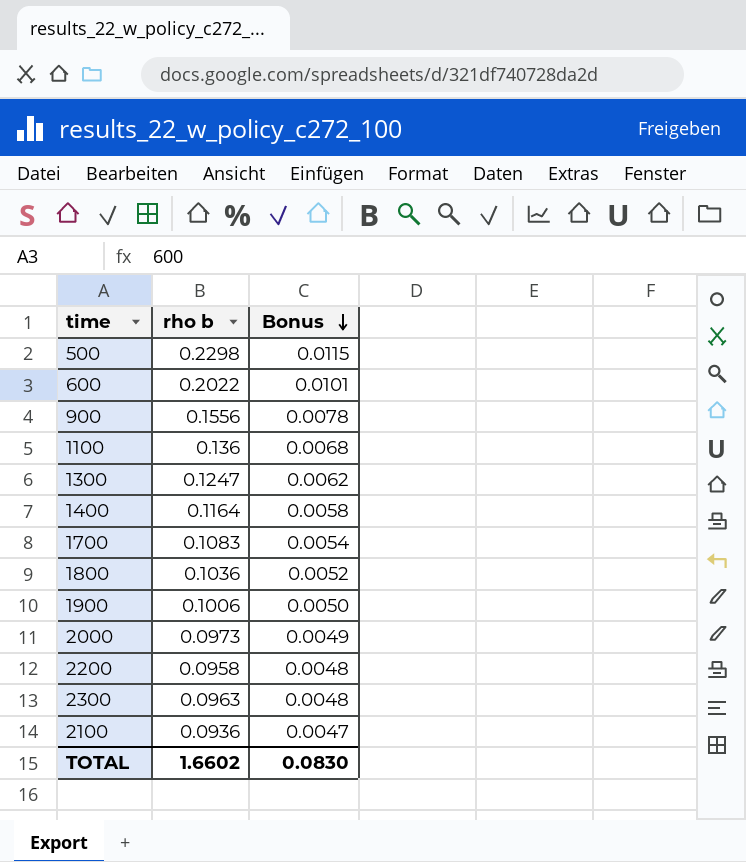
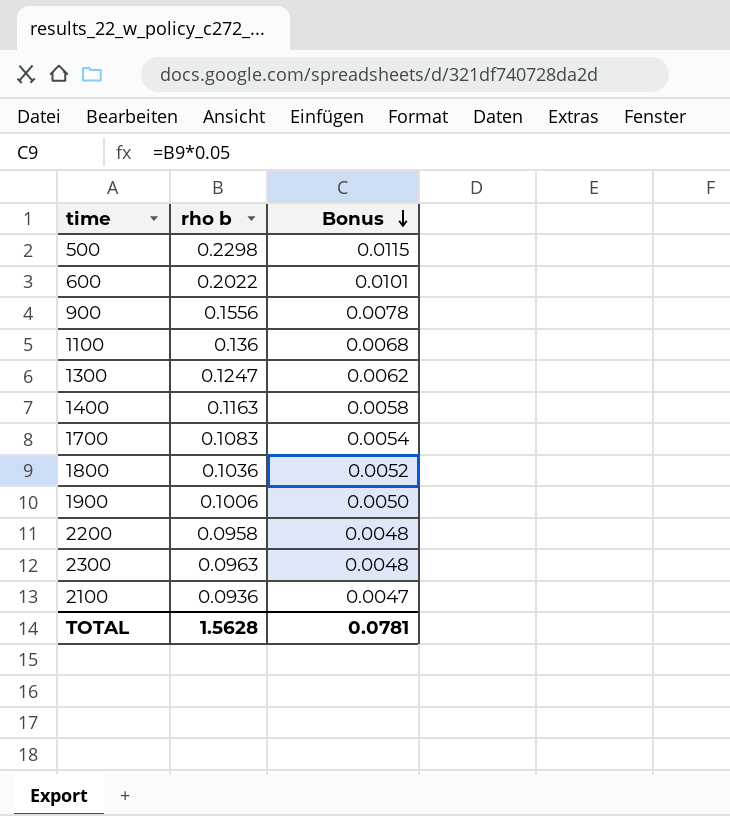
row 2000: 0.0973 | 0.0049 -> none
1400 | rho b: 0.1164 -> 0.1163
TOTAL | rho b: 1.6602 -> 1.5628
TOTAL | Bonus: 0.0830 -> 0.0781

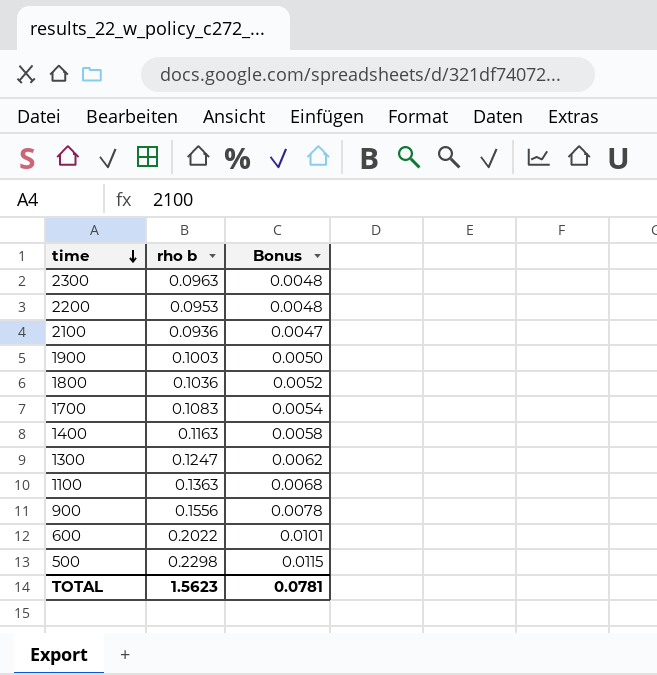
row order: Bonus descending -> time descending
2200 | rho b: 0.0958 -> 0.0953
1900 | rho b: 0.1006 -> 0.1003
1100 | rho b: 0.136 -> 0.1363
TOTAL | rho b: 1.5628 -> 1.5623

